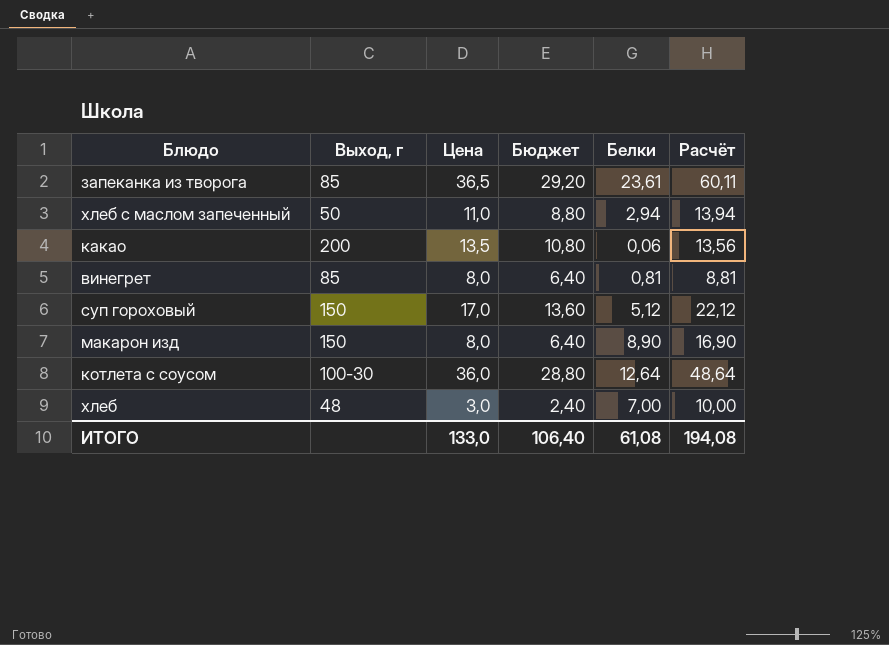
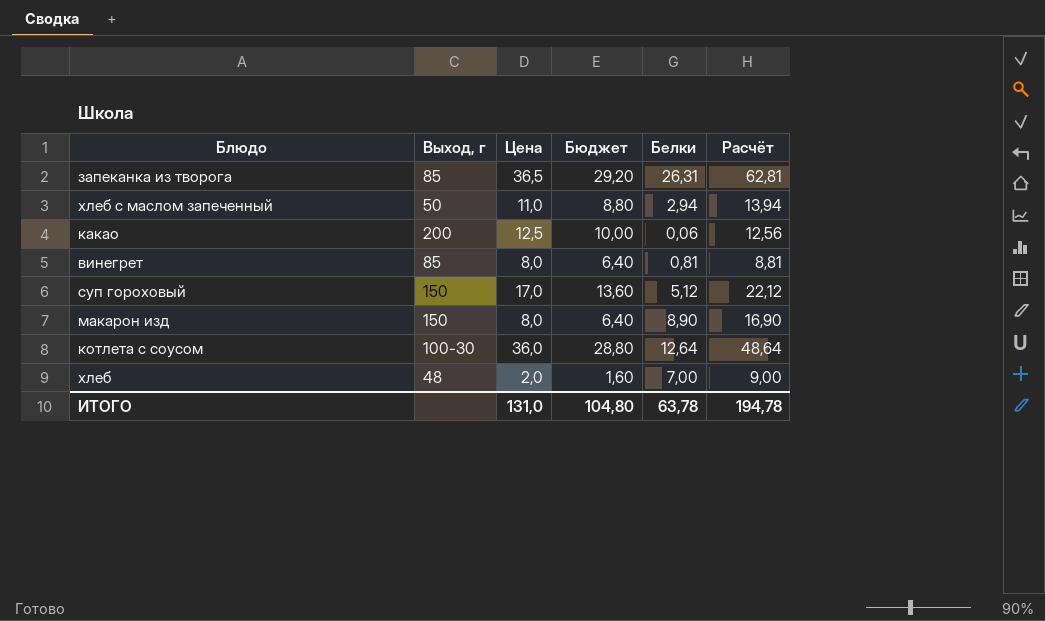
запеканка из творога | Белки: 23,61 -> 26,31
запеканка из творога | Расчёт: 60,11 -> 62,81
какао | Цена: 13,5 -> 12,5
какао | Бюджет: 10,80 -> 10,00
какао | Расчёт: 13,56 -> 12,56
хлеб | Цена: 3,0 -> 2,0
хлеб | Бюджет: 2,40 -> 1,60
хлеб | Расчёт: 10,00 -> 9,00
ИТОГО | Цена: 133,0 -> 131,0
ИТОГО | Бюджет: 106,40 -> 104,80
ИТОГО | Белки: 61,08 -> 63,78
ИТОГО | Расчёт: 194,08 -> 194,78

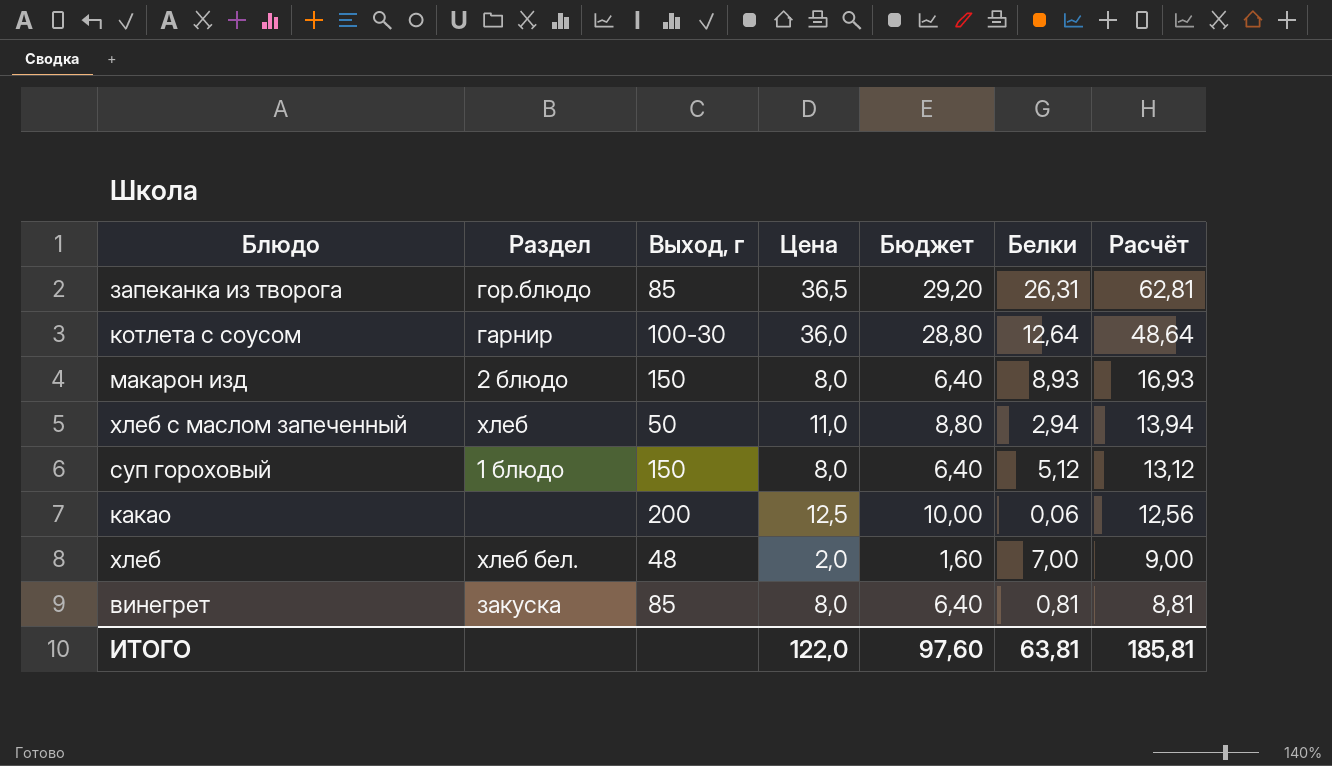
row order: none -> Расчёт descending
column Раздел | position: none -> 2
макарон изд | Белки: 8,90 -> 8,93
макарон изд | Расчёт: 16,90 -> 16,93
суп гороховый | Цена: 17,0 -> 8,0
суп гороховый | Бюджет: 13,60 -> 6,40
суп гороховый | Расчёт: 22,12 -> 13,12
ИТОГО | Цена: 131,0 -> 122,0
ИТОГО | Бюджет: 104,80 -> 97,60
ИТОГО | Белки: 63,78 -> 63,81
ИТОГО | Расчёт: 194,78 -> 185,81

